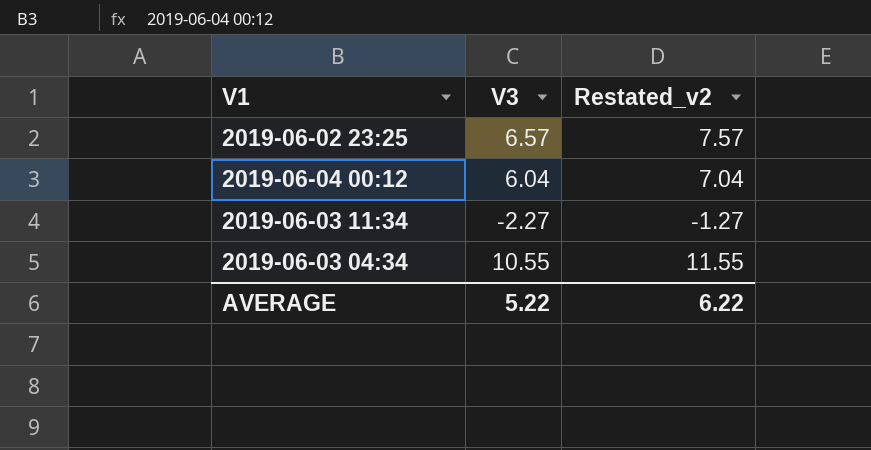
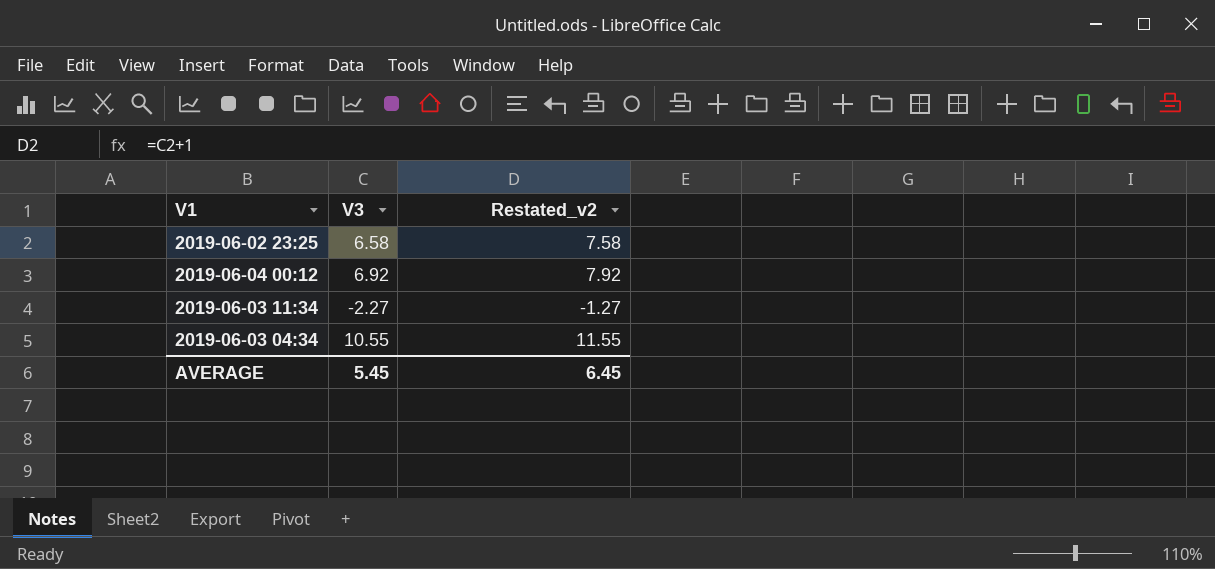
2019-06-02 23:25 | V3: 6.57 -> 6.58
2019-06-02 23:25 | Restated_v2: 7.57 -> 7.58
2019-06-04 00:12 | V3: 6.04 -> 6.92
2019-06-04 00:12 | Restated_v2: 7.04 -> 7.92
AVERAGE | V3: 5.22 -> 5.45
AVERAGE | Restated_v2: 6.22 -> 6.45

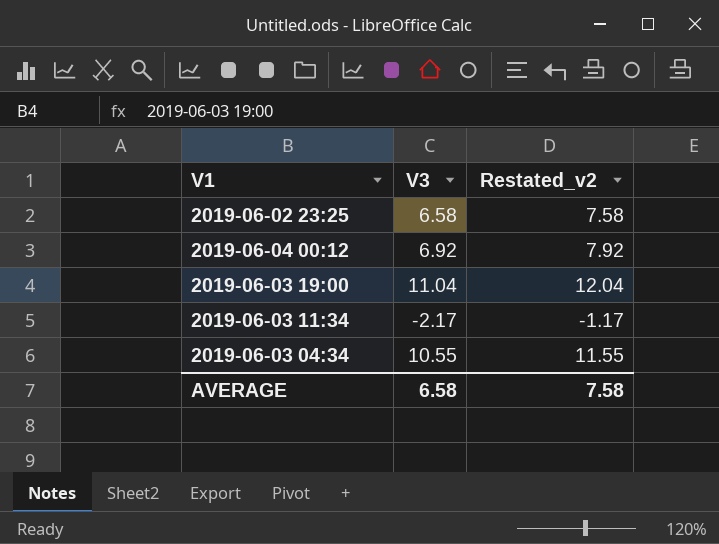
row 2019-06-03 19:00: none -> 11.04 | 12.04
2019-06-03 11:34 | V3: -2.27 -> -2.17
2019-06-03 11:34 | Restated_v2: -1.27 -> -1.17
AVERAGE | V3: 5.45 -> 6.58
AVERAGE | Restated_v2: 6.45 -> 7.58

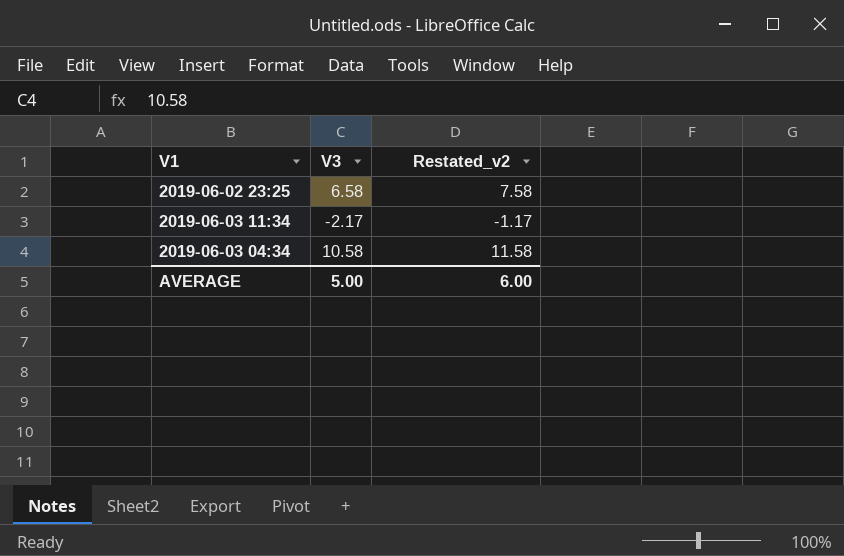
row 2019-06-04 00:12: 6.92 | 7.92 -> none
row 2019-06-03 19:00: 11.04 | 12.04 -> none
2019-06-03 04:34 | V3: 10.55 -> 10.58
2019-06-03 04:34 | Restated_v2: 11.55 -> 11.58
AVERAGE | V3: 6.58 -> 5.00
AVERAGE | Restated_v2: 7.58 -> 6.00

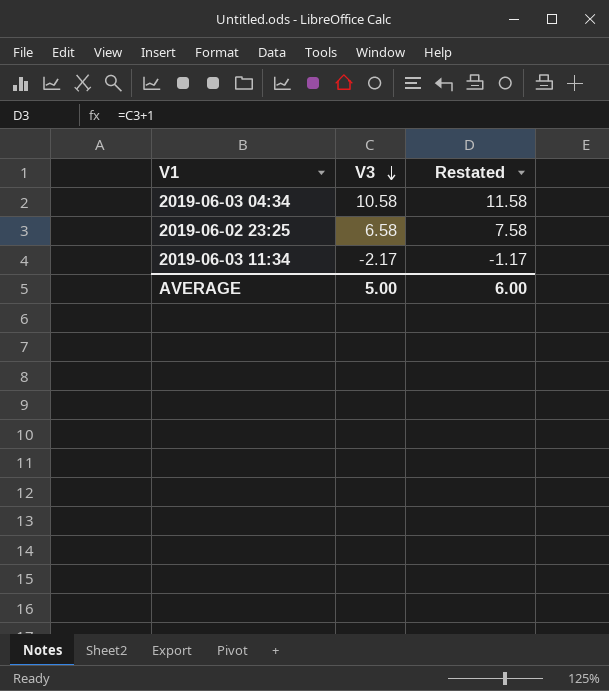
row order: none -> V3 descending
column name: Restated_v2 -> Restated

